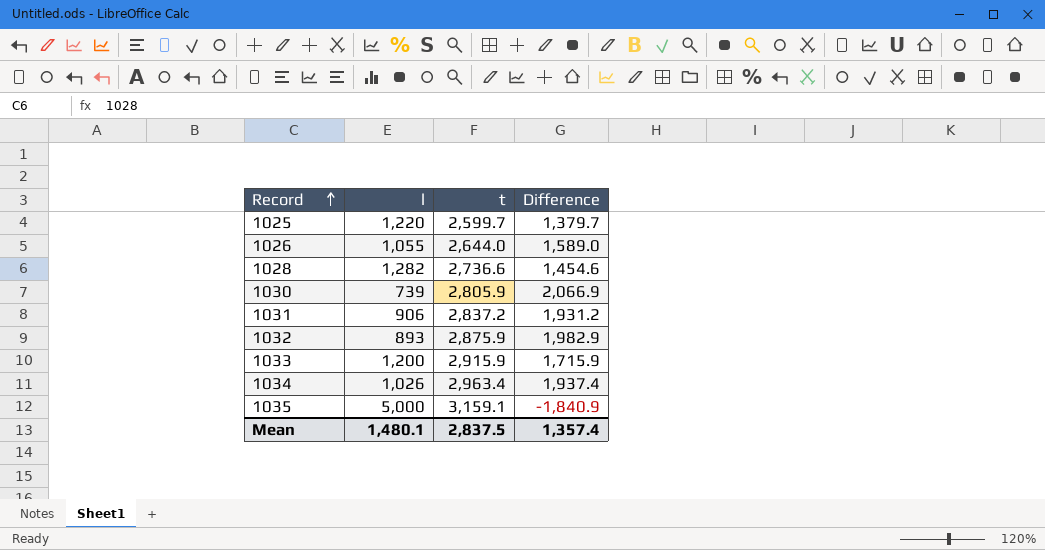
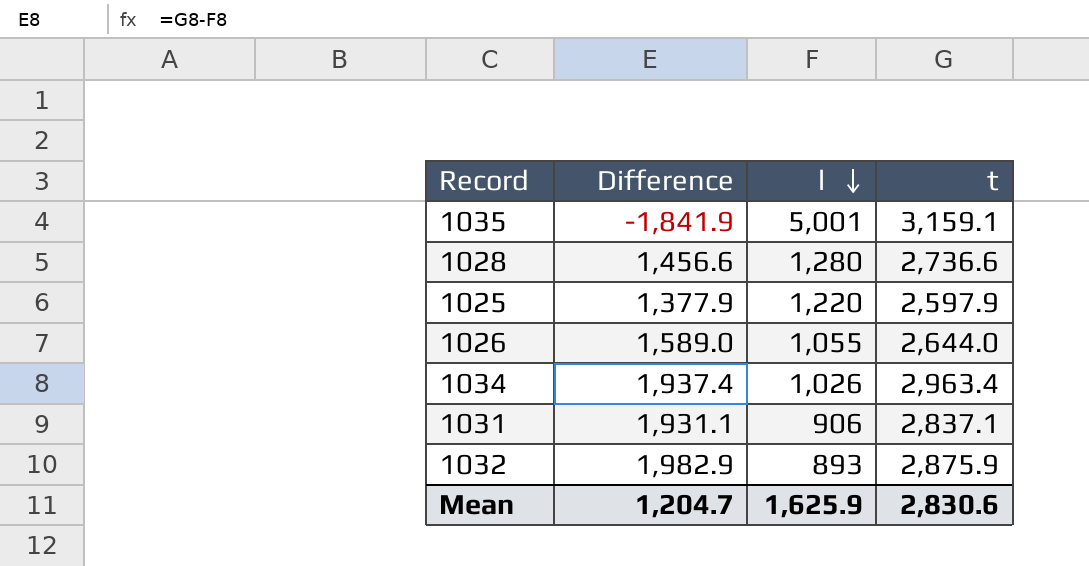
row order: Record ascending -> l descending
column Difference | position: 4 -> 2
row 1030: 739 | 2,805.9 | 2,066.9 -> none
row 1033: 1,200 | 2,915.9 | 1,715.9 -> none
1035 | Difference: -1,840.9 -> -1,841.9
1035 | l: 5,000 -> 5,001
1028 | Difference: 1,454.6 -> 1,456.6
1028 | l: 1,282 -> 1,280
1025 | Difference: 1,379.7 -> 1,377.9
1025 | t: 2,599.7 -> 2,597.9
1031 | Difference: 1,931.2 -> 1,931.1
1031 | t: 2,837.2 -> 2,837.1
Mean | Difference: 1,357.4 -> 1,204.7
Mean | l: 1,480.1 -> 1,625.9
Mean | t: 2,837.5 -> 2,830.6

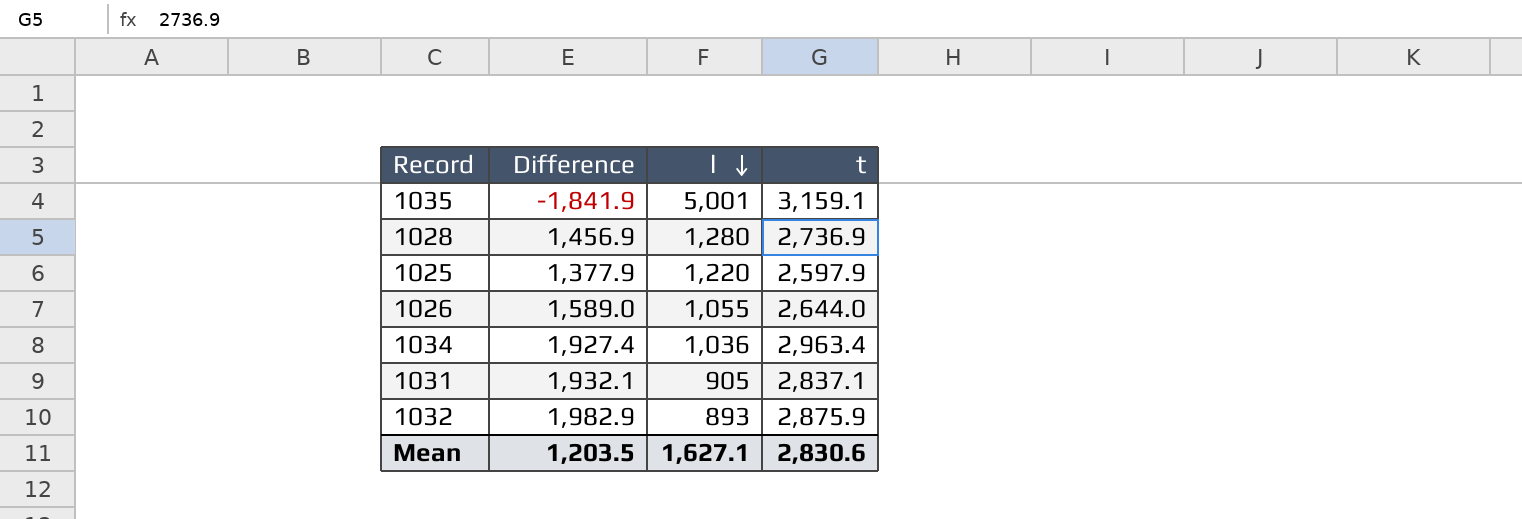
1028 | Difference: 1,456.6 -> 1,456.9
1028 | t: 2,736.6 -> 2,736.9
1034 | Difference: 1,937.4 -> 1,927.4
1034 | l: 1,026 -> 1,036
1031 | Difference: 1,931.1 -> 1,932.1
1031 | l: 906 -> 905
Mean | Difference: 1,204.7 -> 1,203.5
Mean | l: 1,625.9 -> 1,627.1

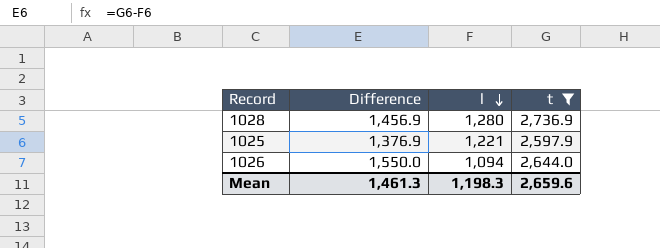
filter: none -> t <= 2,736.9
1025 | Difference: 1,377.9 -> 1,376.9
1025 | l: 1,220 -> 1,221
1026 | Difference: 1,589.0 -> 1,550.0
1026 | l: 1,055 -> 1,094
Mean | Difference: 1,203.5 -> 1,461.3
Mean | l: 1,627.1 -> 1,198.3
Mean | t: 2,830.6 -> 2,659.6

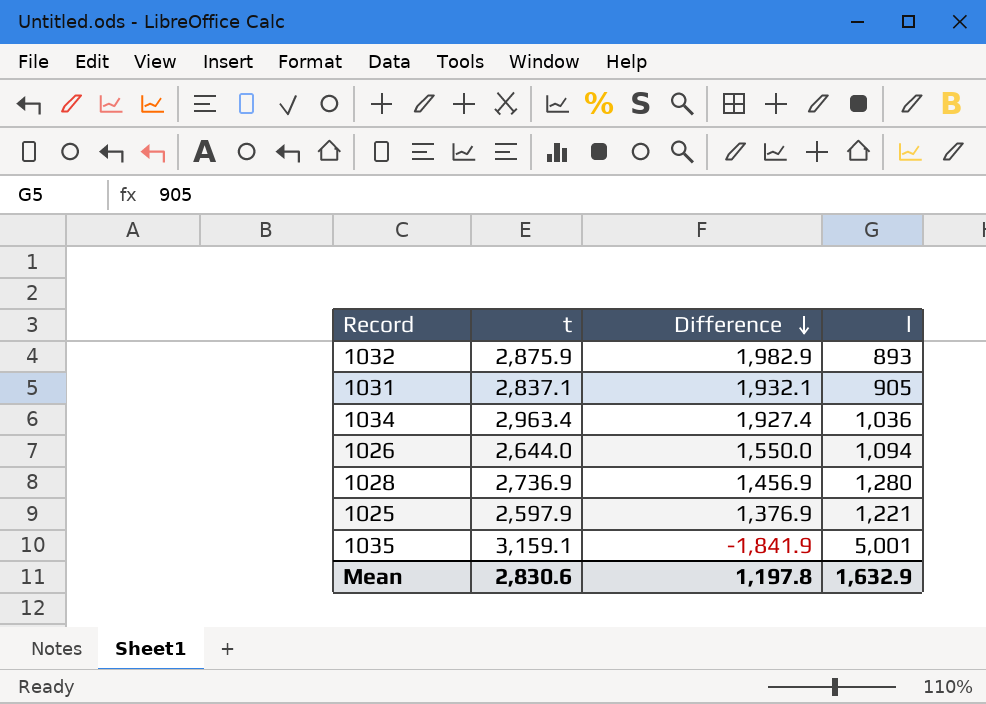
filter: t <= 2,736.9 -> none
row order: l descending -> Difference descending
column t | position: 4 -> 2
Mean | t: 2,659.6 -> 2,830.6
Mean | Difference: 1,461.3 -> 1,197.8
Mean | l: 1,198.3 -> 1,632.9

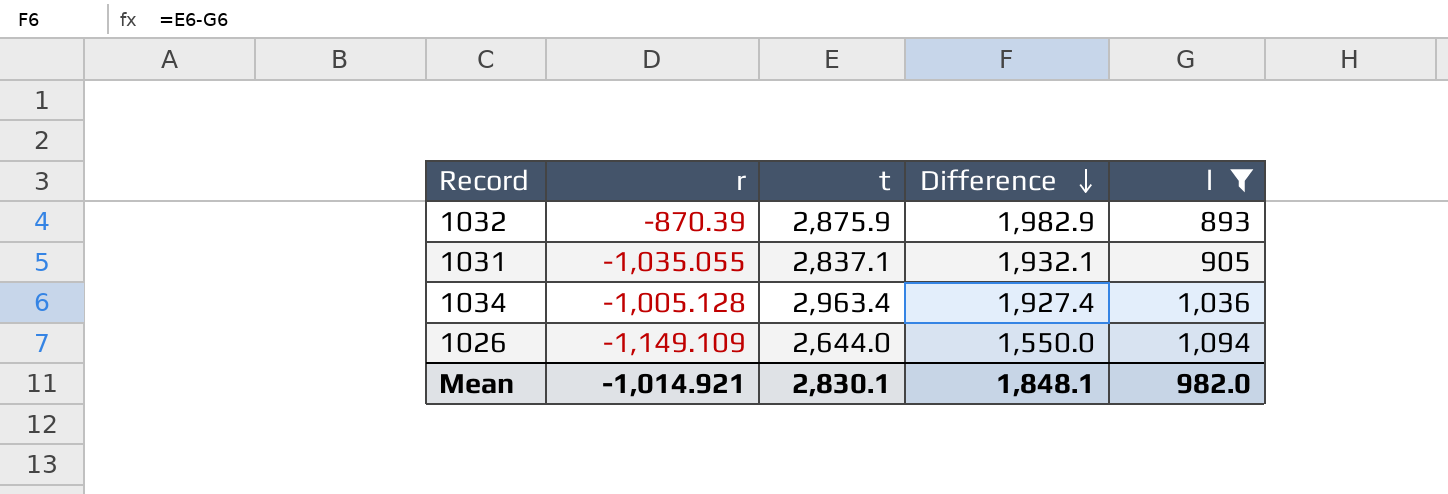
filter: none -> l <= 1,094
column r | position: none -> 2
Mean | t: 2,830.6 -> 2,830.1
Mean | Difference: 1,197.8 -> 1,848.1
Mean | l: 1,632.9 -> 982.0

